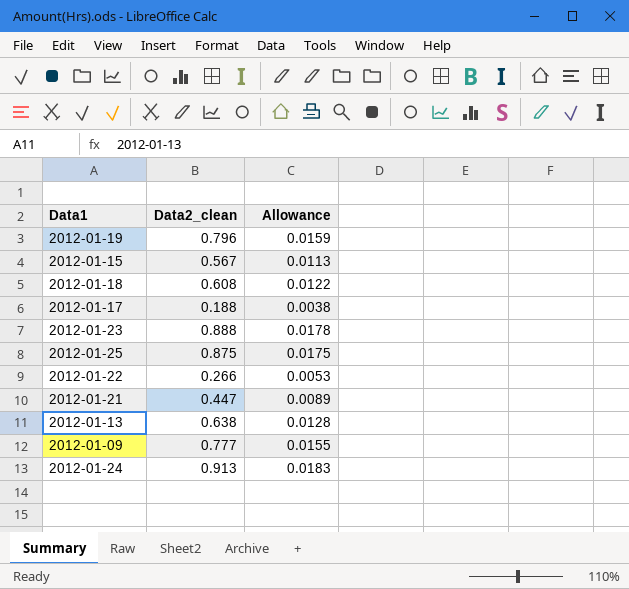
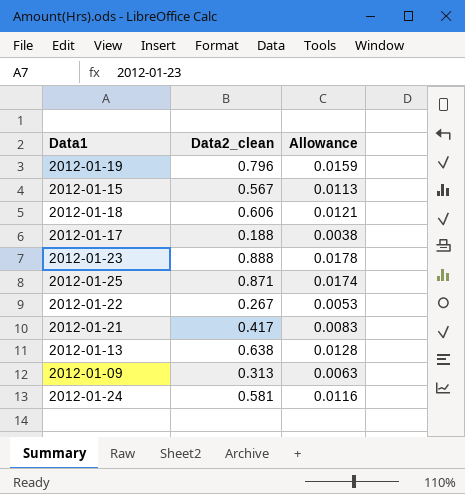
2012-01-18 | Data2_clean: 0.608 -> 0.606
2012-01-18 | Allowance: 0.0122 -> 0.0121
2012-01-25 | Data2_clean: 0.875 -> 0.871
2012-01-25 | Allowance: 0.0175 -> 0.0174
2012-01-22 | Data2_clean: 0.266 -> 0.267
2012-01-21 | Data2_clean: 0.447 -> 0.417
2012-01-21 | Allowance: 0.0089 -> 0.0083
2012-01-09 | Data2_clean: 0.777 -> 0.313
2012-01-09 | Allowance: 0.0155 -> 0.0063
2012-01-24 | Data2_clean: 0.913 -> 0.581
2012-01-24 | Allowance: 0.0183 -> 0.0116

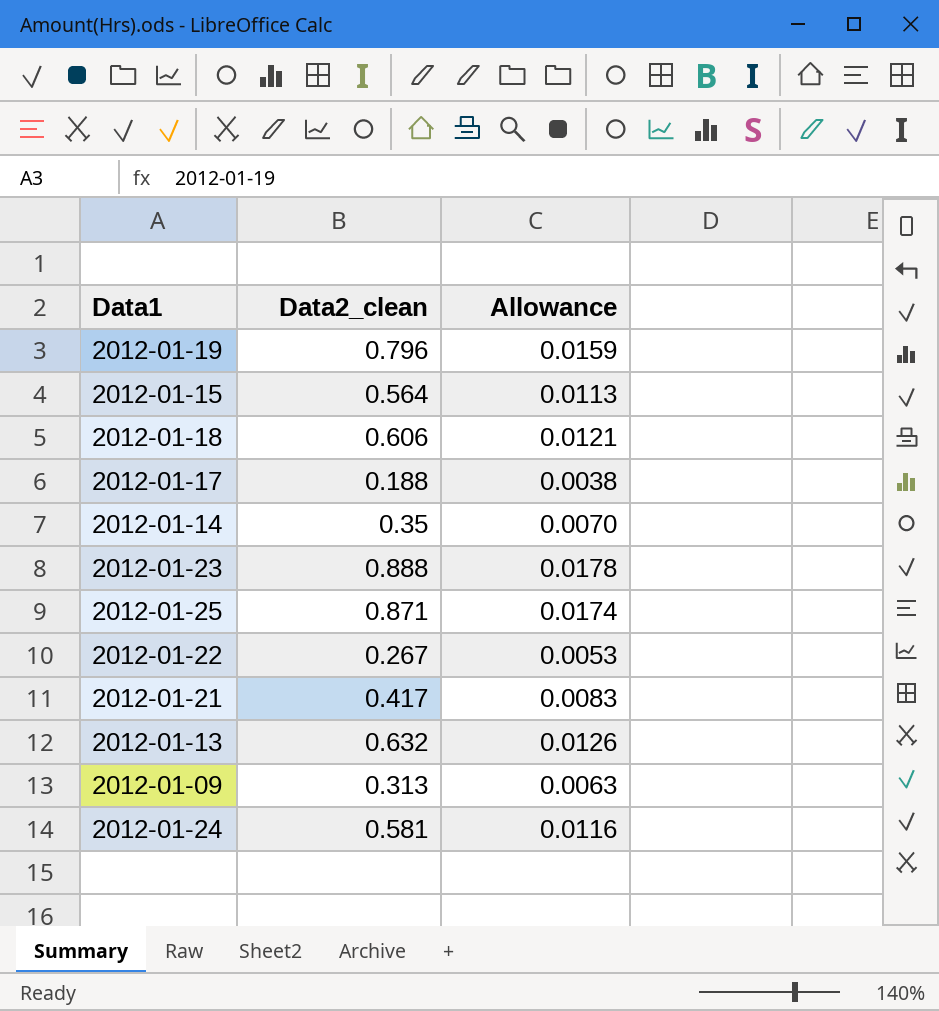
2012-01-15 | Data2_clean: 0.567 -> 0.564
row 2012-01-14: none -> 0.35 | 0.0070
2012-01-13 | Data2_clean: 0.638 -> 0.632
2012-01-13 | Allowance: 0.0128 -> 0.0126

